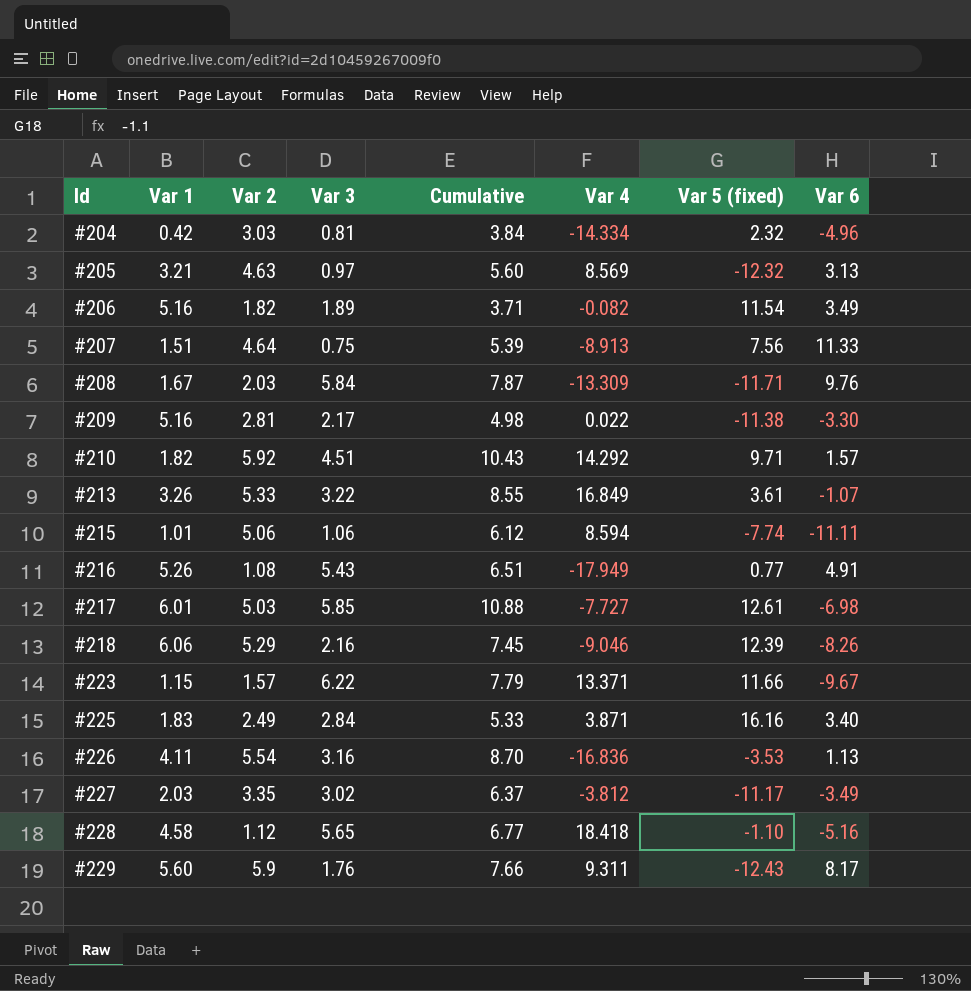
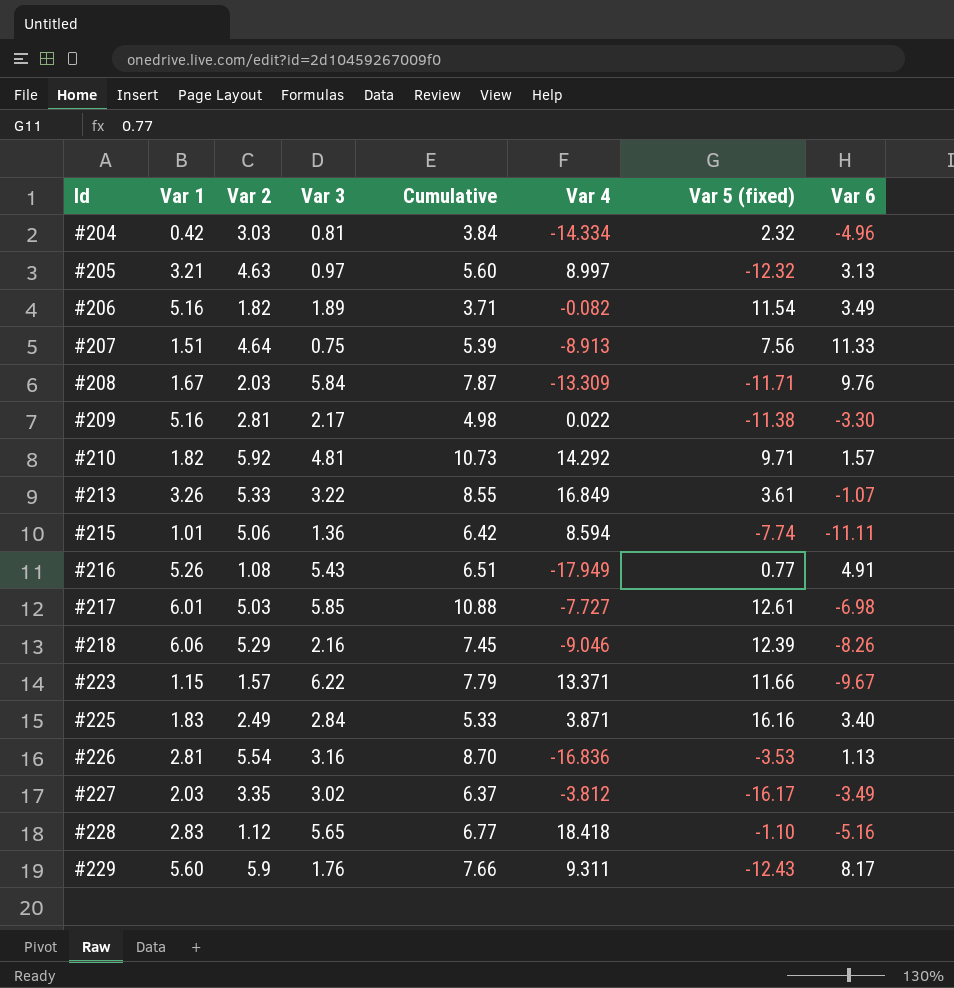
#205 | Var 4: 8.569 -> 8.997
#210 | Var 3: 4.51 -> 4.81
#210 | Cumulative: 10.43 -> 10.73
#215 | Var 3: 1.06 -> 1.36
#215 | Cumulative: 6.12 -> 6.42
#226 | Var 1: 4.11 -> 2.81
#227 | Var 5 (fixed): -11.17 -> -16.17
#228 | Var 1: 4.58 -> 2.83

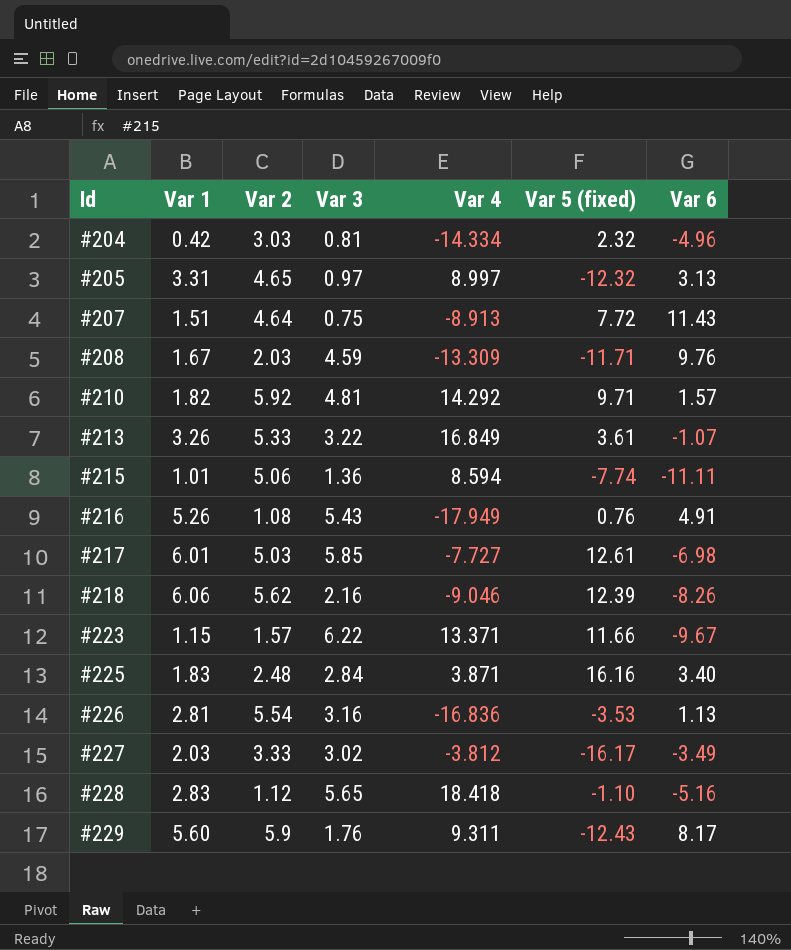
column Cumulative | formula: [Var 2] + [Var 3] -> none
row #206: 5.16 | 1.82 | 1.89 | 3.71 | -0.082 | 11.54 | 3.49 -> none
row #209: 5.16 | 2.81 | 2.17 | 4.98 | 0.022 | -11.38 | -3.30 -> none
#205 | Var 1: 3.21 -> 3.31
#205 | Var 2: 4.63 -> 4.65
#207 | Var 5 (fixed): 7.56 -> 7.72
#207 | Var 6: 11.33 -> 11.43
#208 | Var 3: 5.84 -> 4.59
#216 | Var 5 (fixed): 0.77 -> 0.76
#218 | Var 2: 5.29 -> 5.62
#225 | Var 2: 2.49 -> 2.48
#227 | Var 2: 3.35 -> 3.33

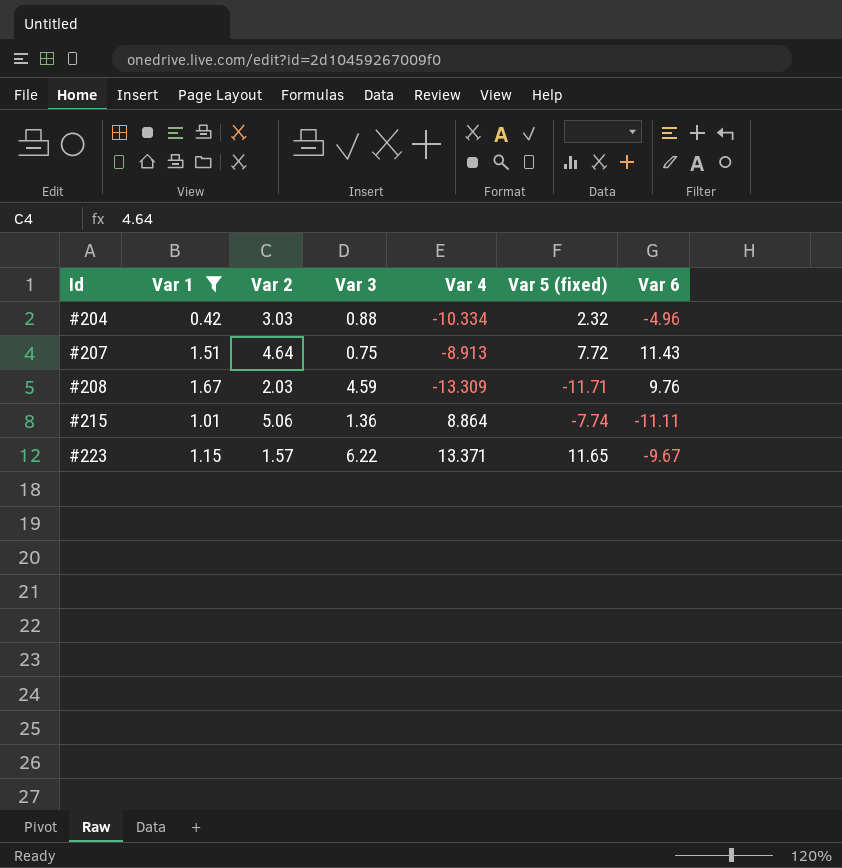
filter: none -> Var 1 <= 1.67
#204 | Var 3: 0.81 -> 0.88
#204 | Var 4: -14.334 -> -10.334
#215 | Var 4: 8.594 -> 8.864
#223 | Var 5 (fixed): 11.66 -> 11.65

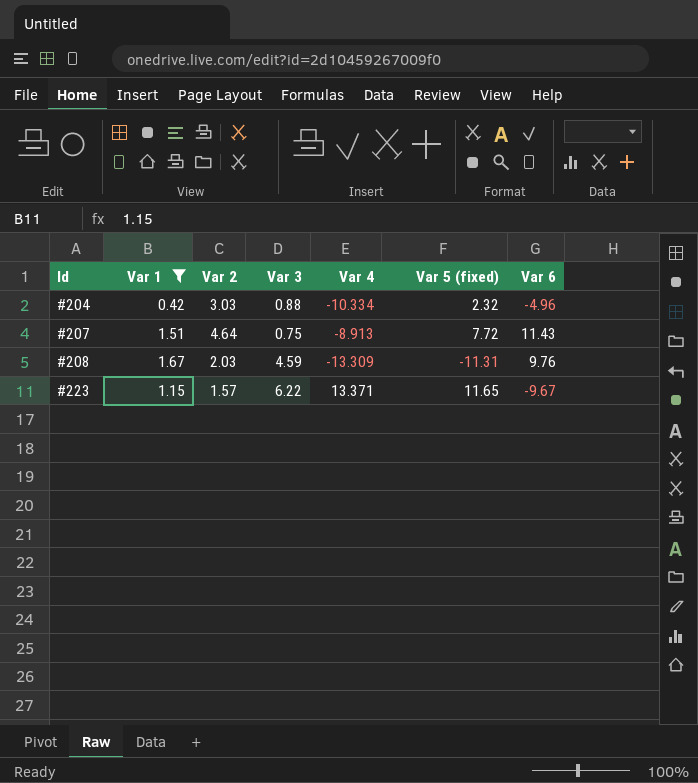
row #215: 1.01 | 5.06 | 1.36 | 8.864 | -7.74 | -11.11 -> none
#208 | Var 5 (fixed): -11.71 -> -11.31

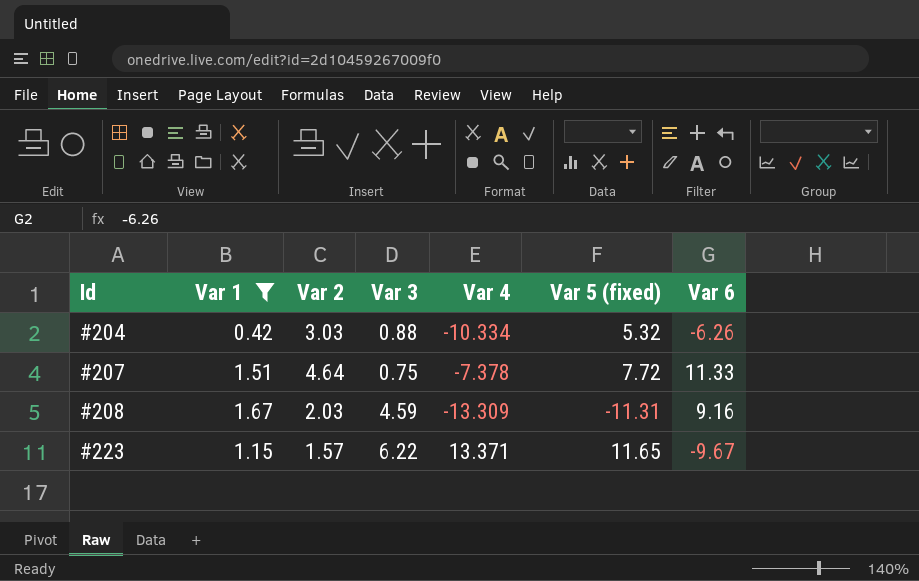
#204 | Var 5 (fixed): 2.32 -> 5.32
#204 | Var 6: -4.96 -> -6.26
#207 | Var 4: -8.913 -> -7.378
#207 | Var 6: 11.43 -> 11.33
#208 | Var 6: 9.76 -> 9.16

